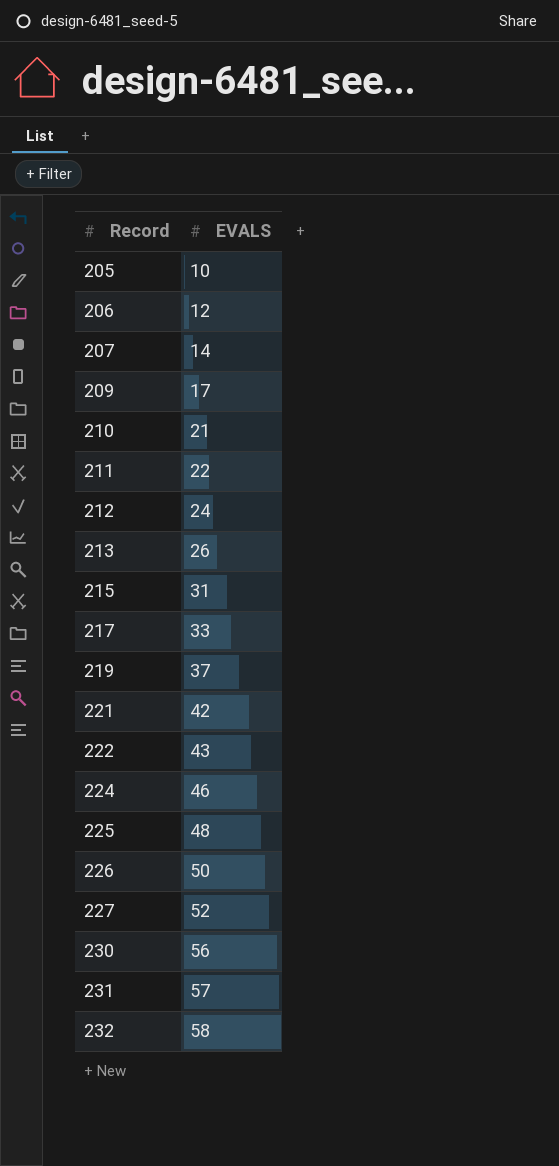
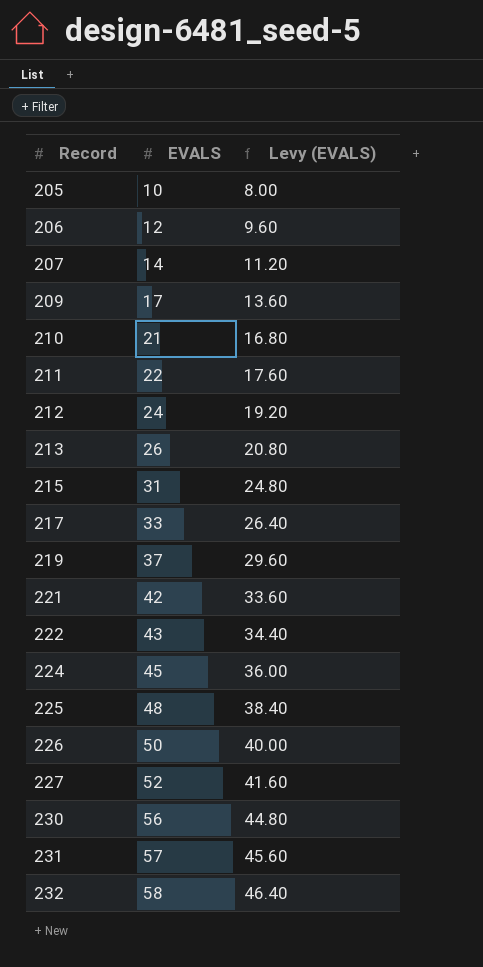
column Levy (EVALS) | formula: none -> [EVALS] * 0.8
224 | EVALS: 46 -> 45

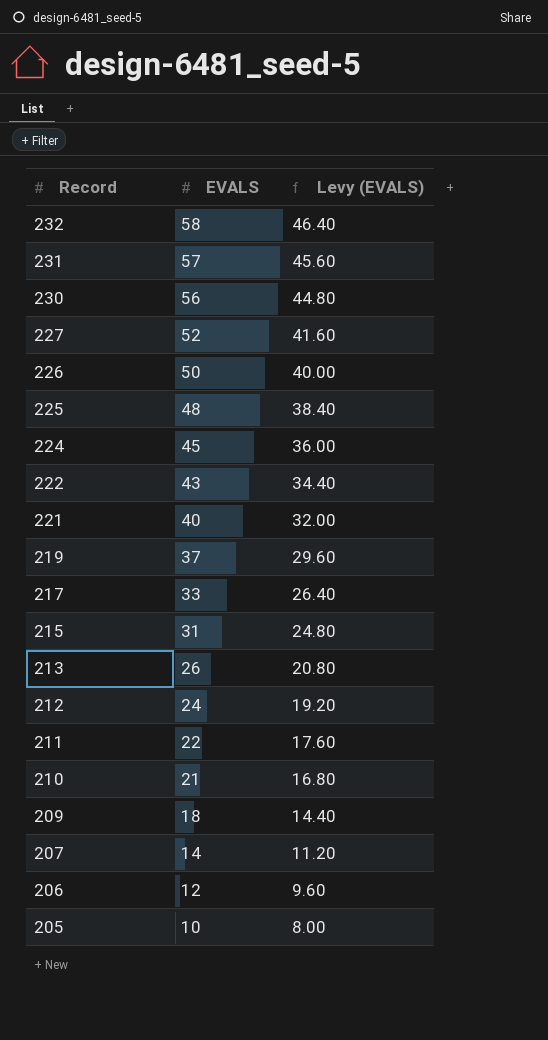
row order: Record ascending -> Record descending
221 | EVALS: 42 -> 40
221 | Levy (EVALS): 33.60 -> 32.00
209 | EVALS: 17 -> 18
209 | Levy (EVALS): 13.60 -> 14.40

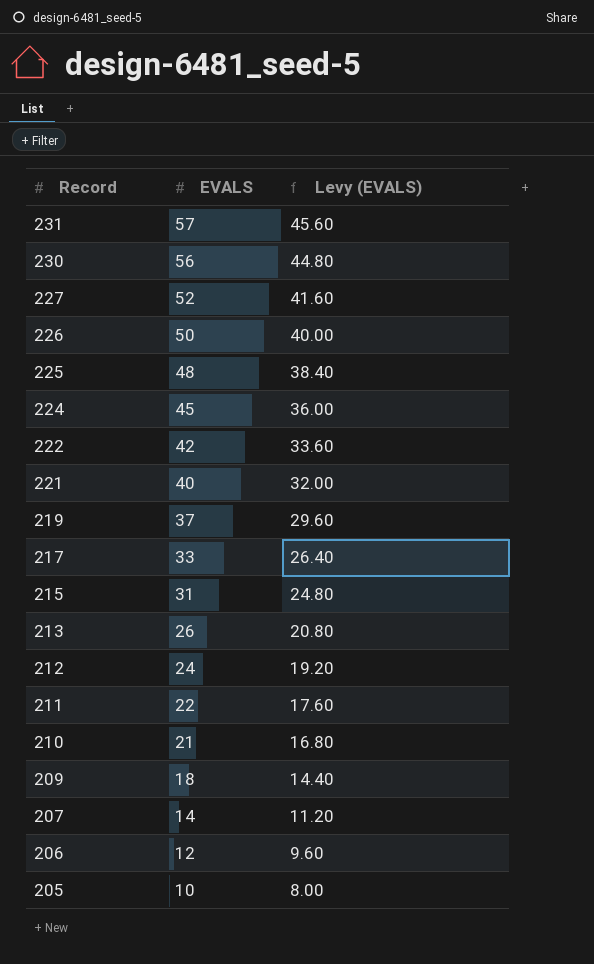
row 232: 58 | 46.40 -> none
222 | EVALS: 43 -> 42
222 | Levy (EVALS): 34.40 -> 33.60

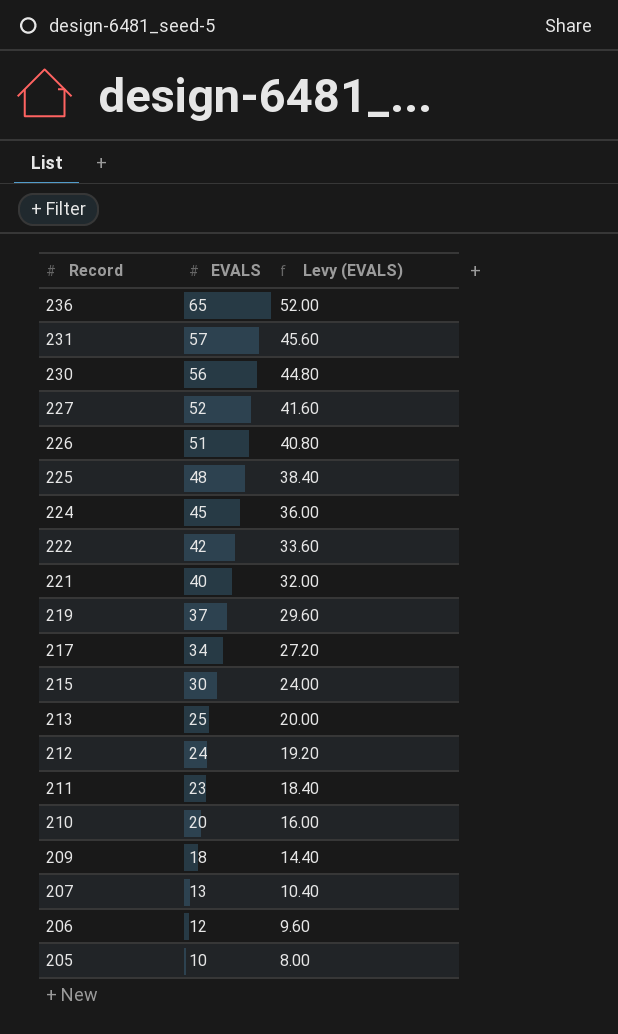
row 236: none -> 65 | 52.00
226 | EVALS: 50 -> 51
226 | Levy (EVALS): 40.00 -> 40.80
217 | EVALS: 33 -> 34
217 | Levy (EVALS): 26.40 -> 27.20
215 | EVALS: 31 -> 30
215 | Levy (EVALS): 24.80 -> 24.00
213 | EVALS: 26 -> 25
213 | Levy (EVALS): 20.80 -> 20.00
211 | EVALS: 22 -> 23
211 | Levy (EVALS): 17.60 -> 18.40
210 | EVALS: 21 -> 20
210 | Levy (EVALS): 16.80 -> 16.00
207 | EVALS: 14 -> 13
207 | Levy (EVALS): 11.20 -> 10.40

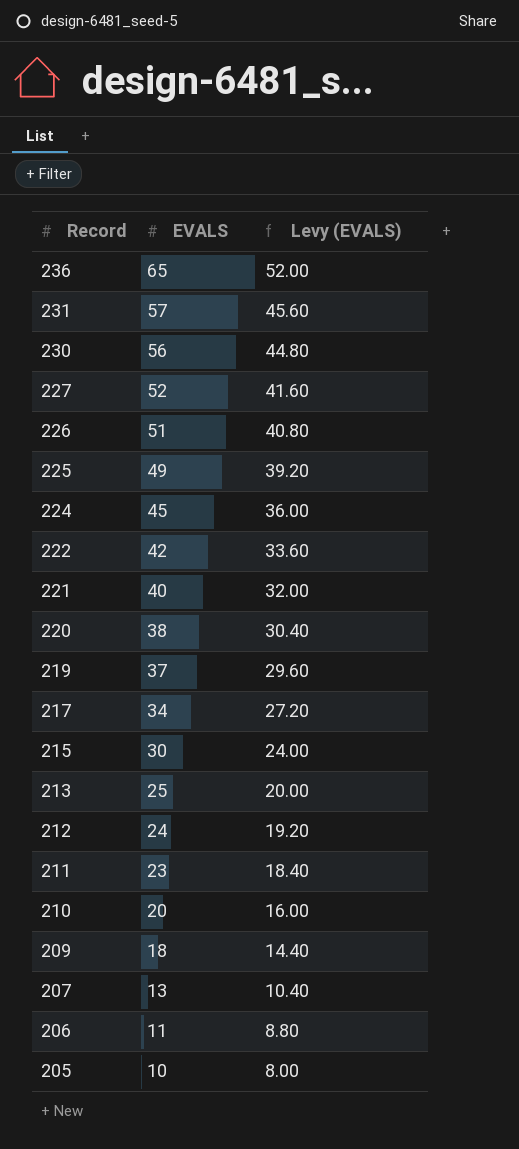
225 | EVALS: 48 -> 49
225 | Levy (EVALS): 38.40 -> 39.20
row 220: none -> 38 | 30.40
206 | EVALS: 12 -> 11
206 | Levy (EVALS): 9.60 -> 8.80

